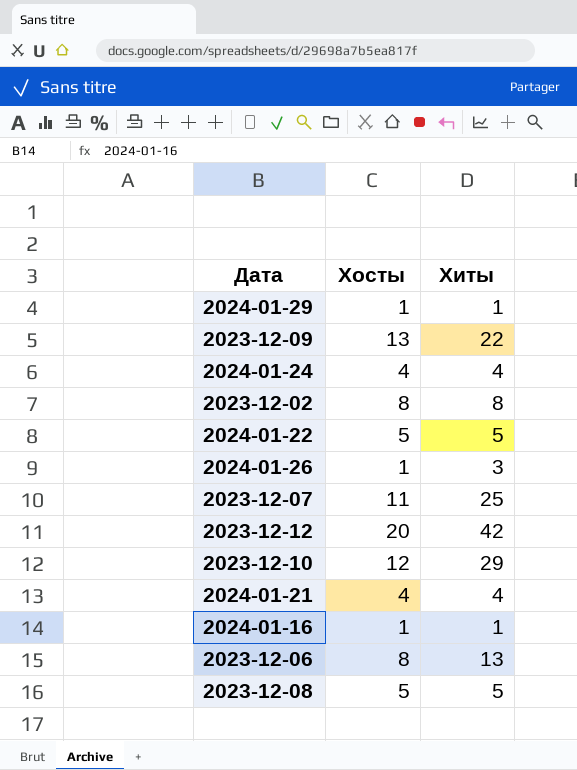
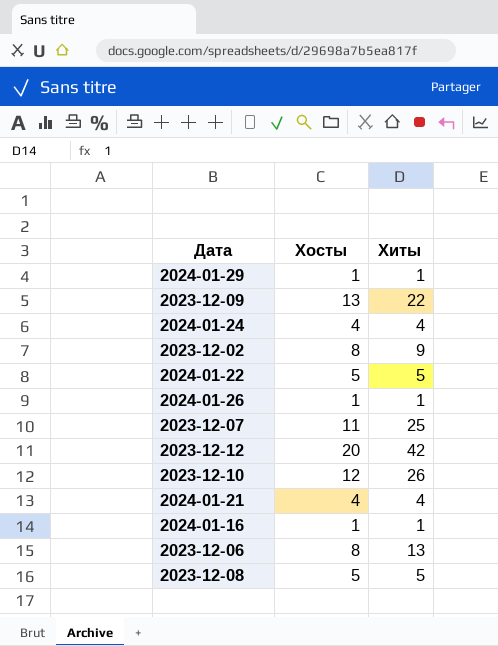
2023-12-02 | Хиты: 8 -> 9
2024-01-26 | Хиты: 3 -> 1
2023-12-10 | Хиты: 29 -> 26

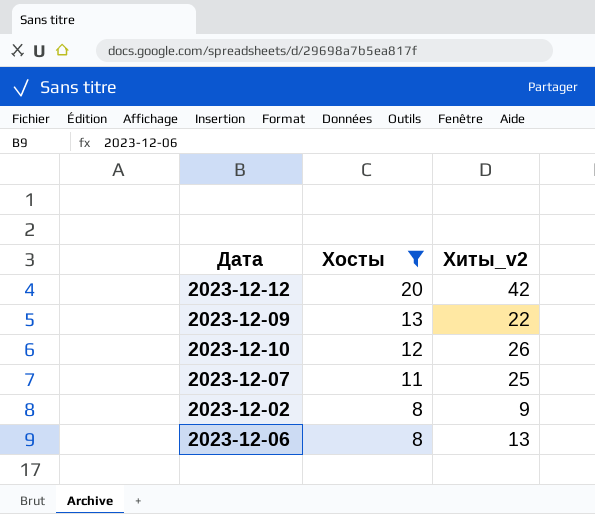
filter: none -> Хосты >= 8
row order: none -> Хосты descending
column name: Хиты -> Хиты_v2

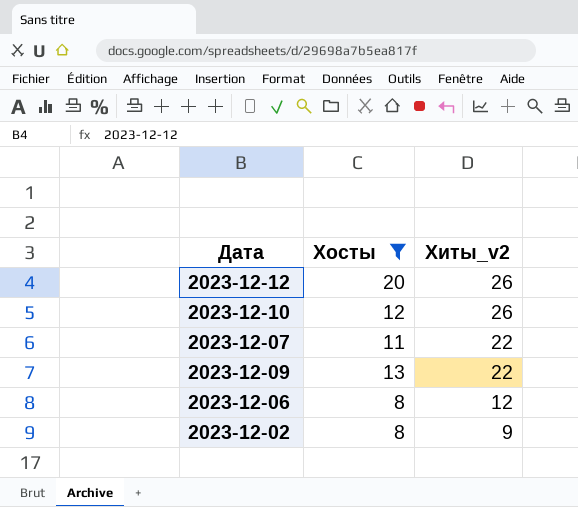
row order: Хосты descending -> Хиты_v2 descending
2023-12-12 | Хиты_v2: 42 -> 26
2023-12-07 | Хиты_v2: 25 -> 22
2023-12-06 | Хиты_v2: 13 -> 12

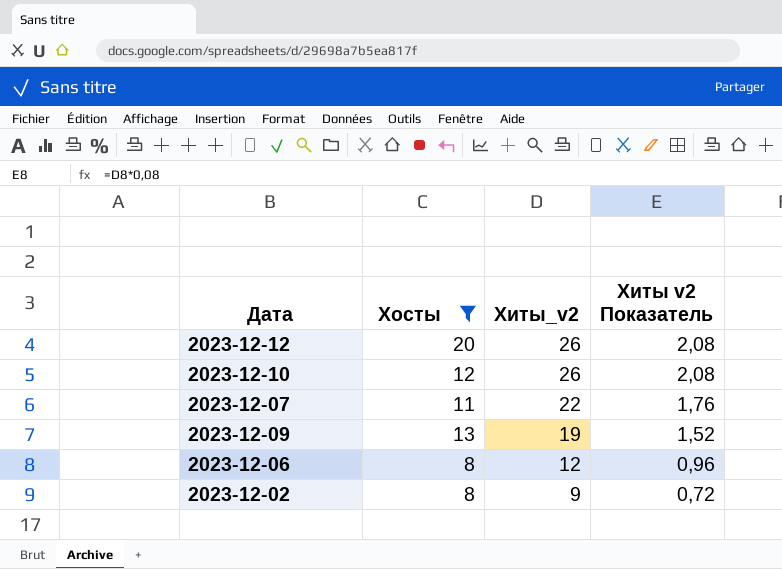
column Хиты v2 Показатель | formula: none -> [Хиты_v2] * 0,08
2023-12-09 | Хиты_v2: 22 -> 19

